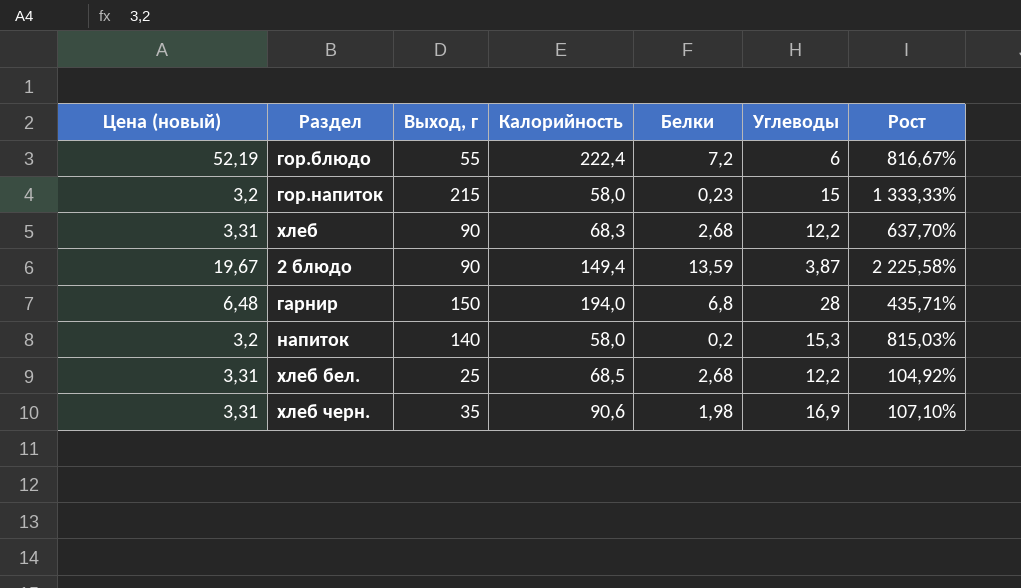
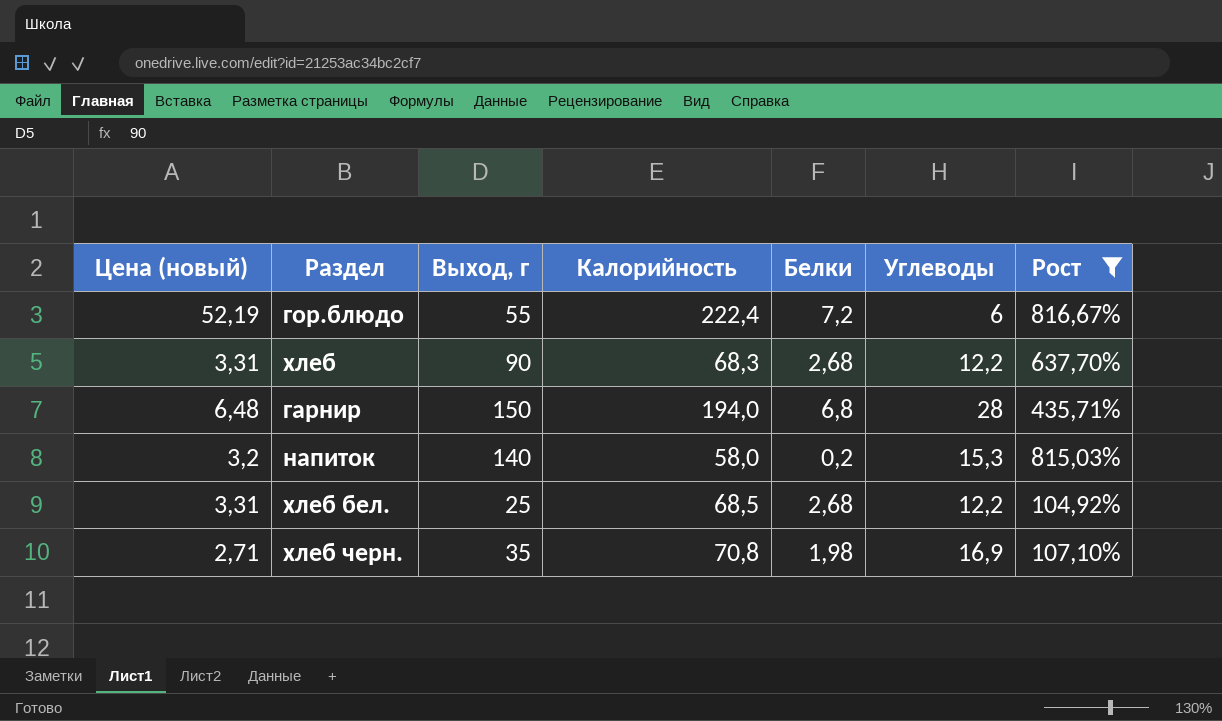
filter: none -> Рост <= 816,67%
хлеб черн. | Цена (новый): 3,31 -> 2,71
хлеб черн. | Калорийность: 90,6 -> 70,8

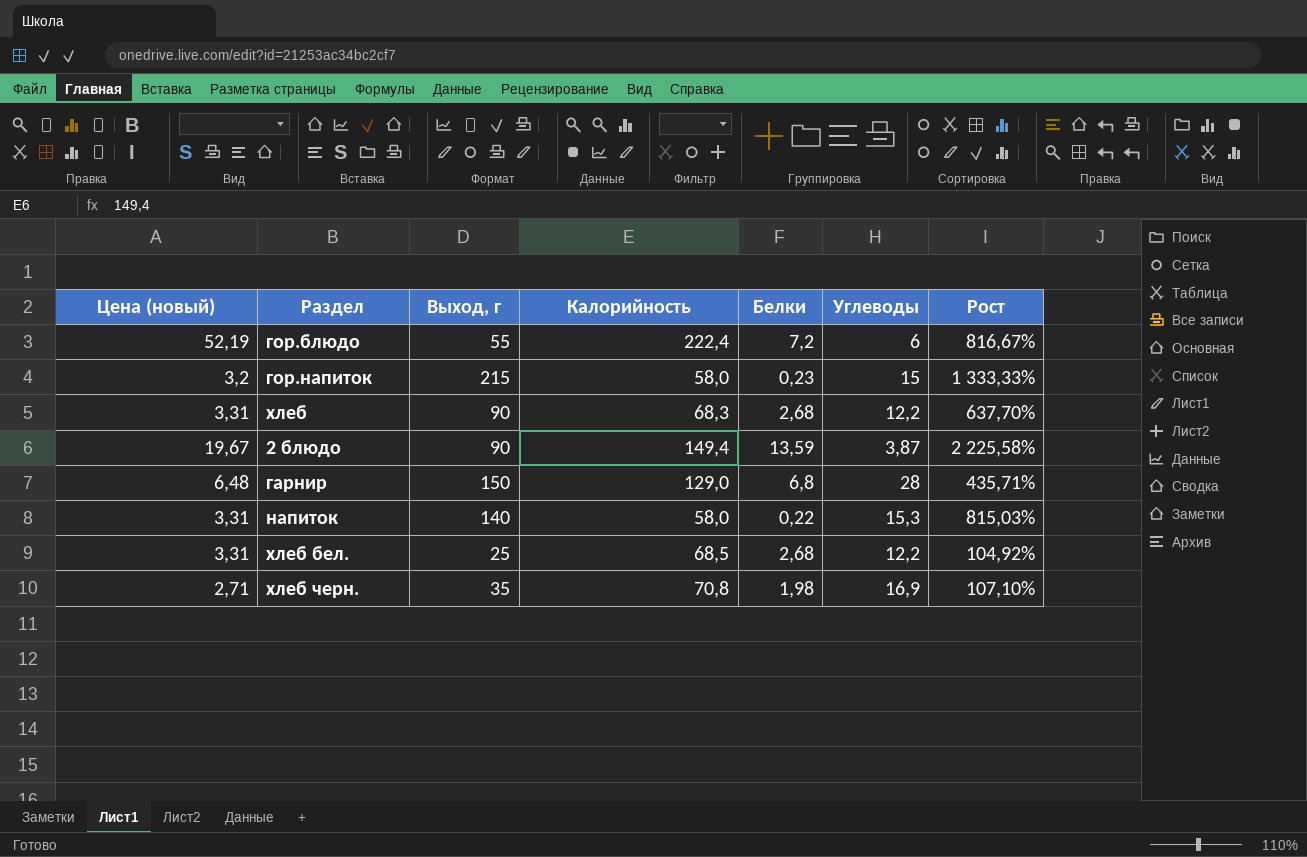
filter: Рост <= 816,67% -> none
гарнир | Калорийность: 194,0 -> 129,0
напиток | Цена (новый): 3,2 -> 3,31
напиток | Белки: 0,2 -> 0,22

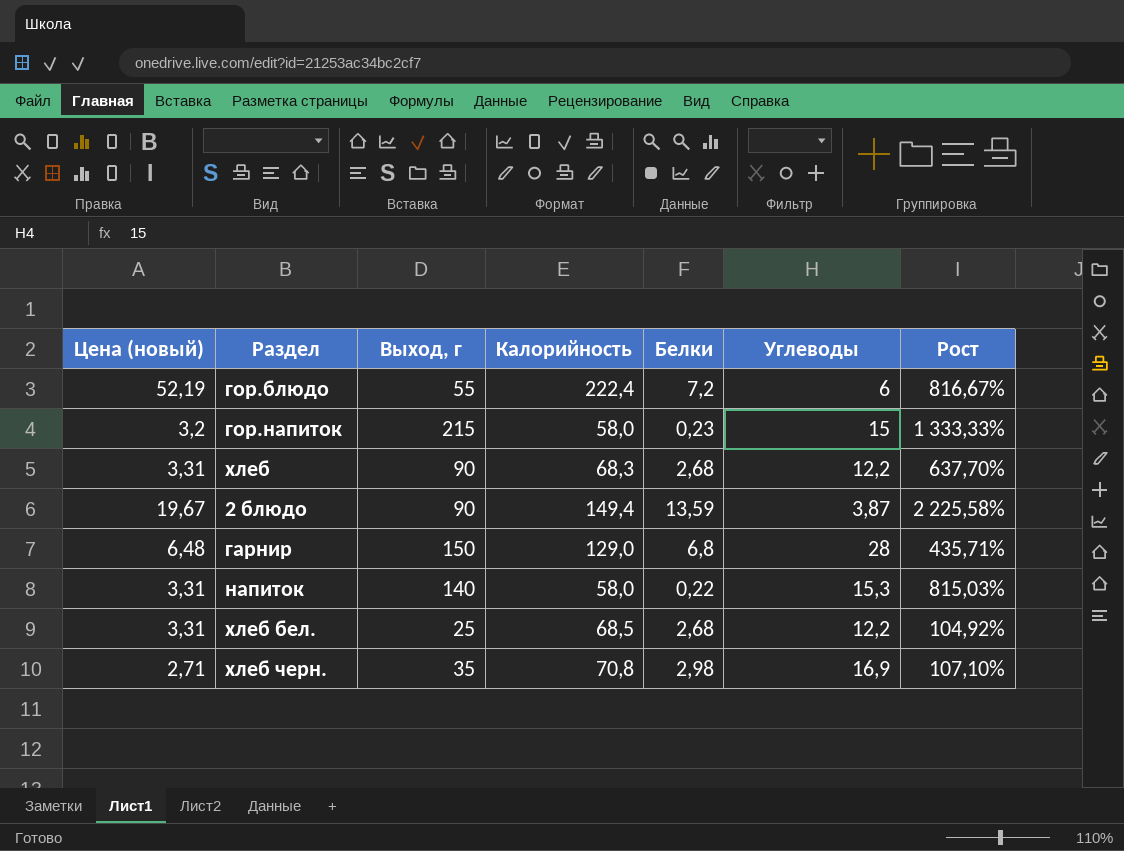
хлеб черн. | Белки: 1,98 -> 2,98

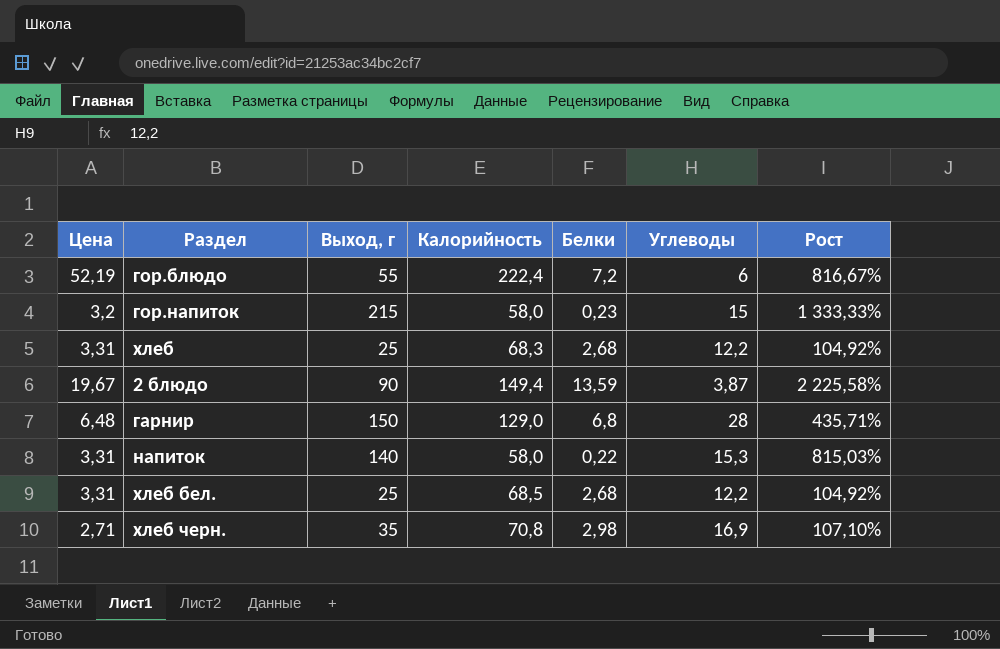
column name: Цена (новый) -> Цена
хлеб | Выход, г: 90 -> 25
хлеб | Рост: 637,70% -> 104,92%

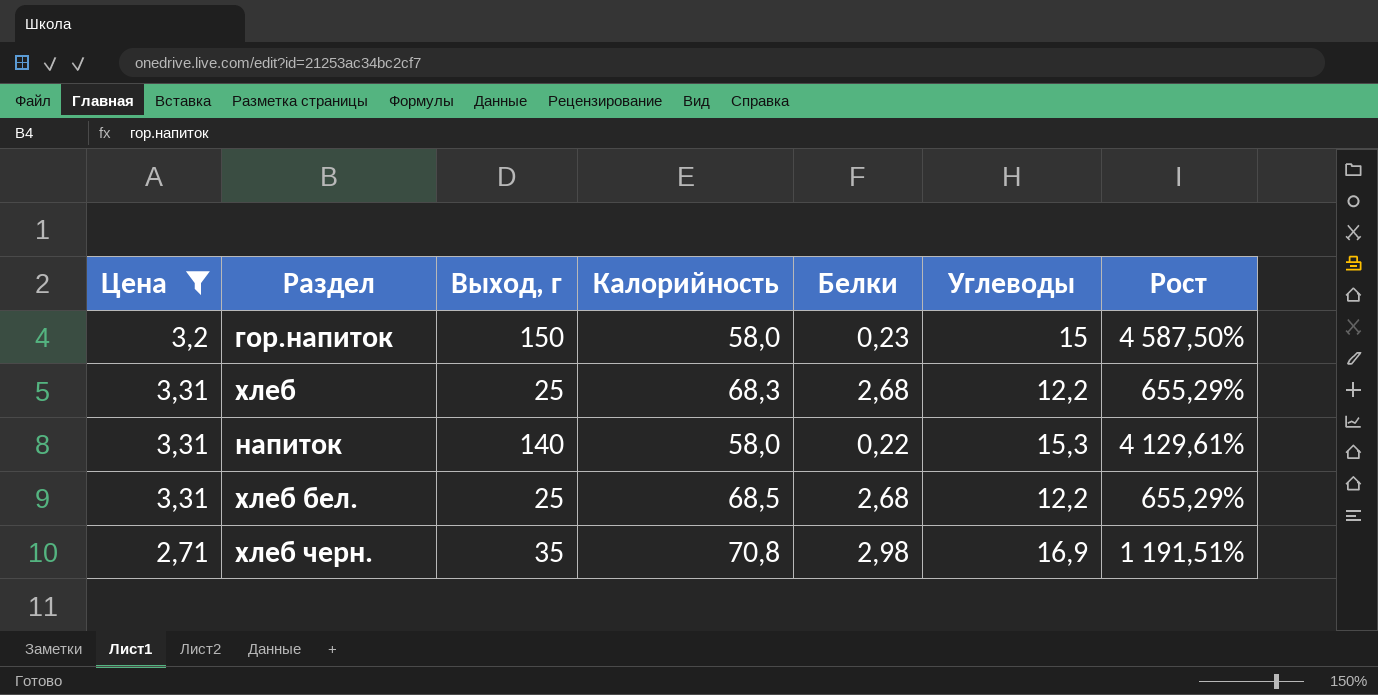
filter: none -> Цена <= 3,31
column Рост | formula: ([Выход, г] - [Углеводы]) / [Углеводы] -> ([Выход, г] - [Цена]) / [Цена]
гор.напиток | Выход, г: 215 -> 150

